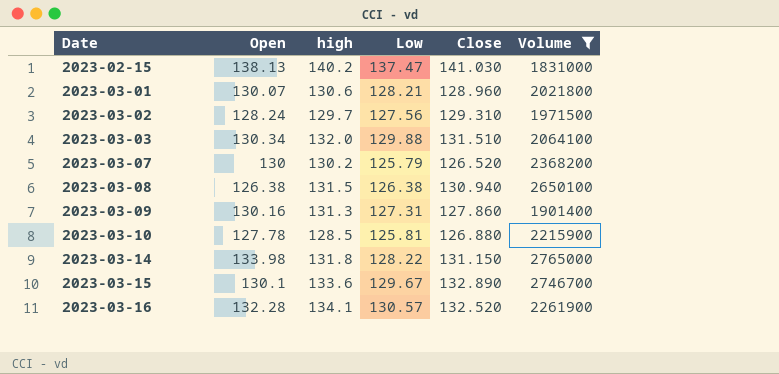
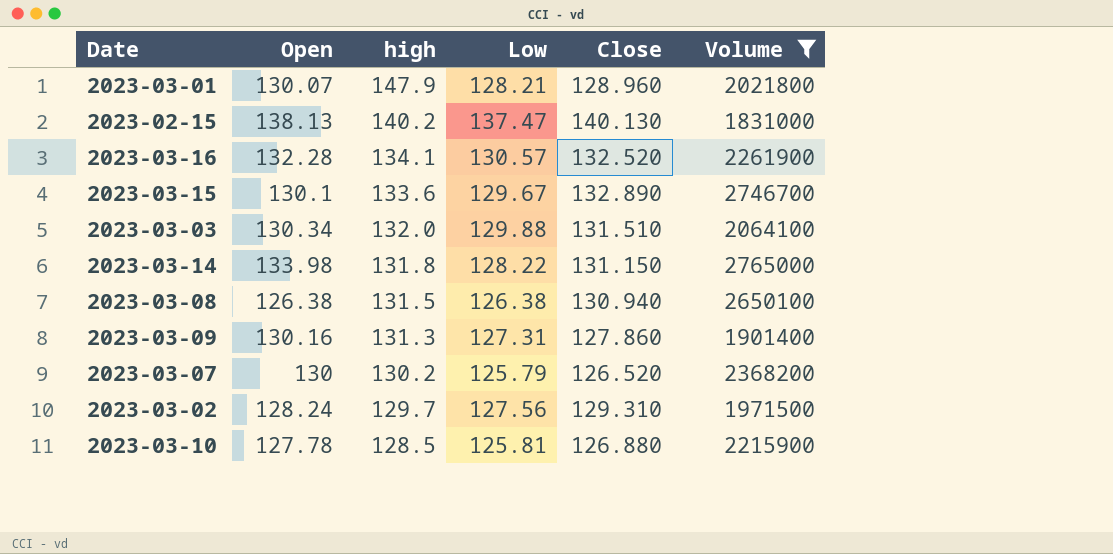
row order: Date ascending -> high descending
2023-03-01 | high: 130.6 -> 147.9
2023-02-15 | Close: 141.030 -> 140.130

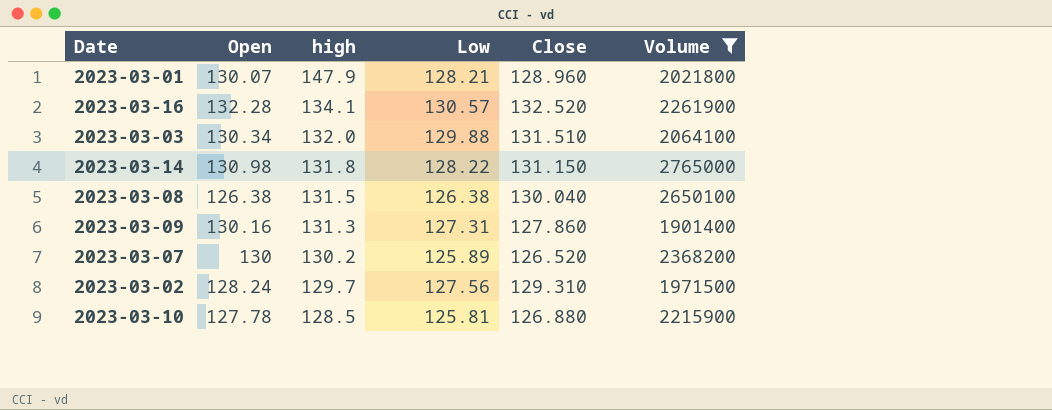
row 2023-02-15: 138.13 | 140.2 | 137.47 | 140.130 | 1831000 -> none
row 2023-03-15: 130.1 | 133.6 | 129.67 | 132.890 | 2746700 -> none
2023-03-14 | Open: 133.98 -> 130.98
2023-03-08 | Close: 130.940 -> 130.040
2023-03-07 | Low: 125.79 -> 125.89

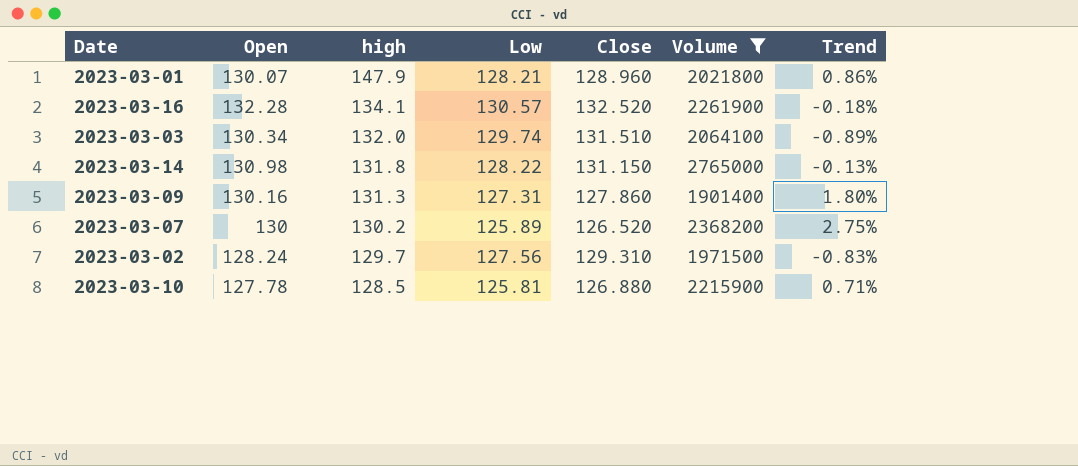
column Trend | formula: none -> ([Open] - [Close]) / [Close]
row 2023-03-08: 126.38 | 131.5 | 126.38 | 130.040 | 2650100 -> none
2023-03-03 | Low: 129.88 -> 129.74

